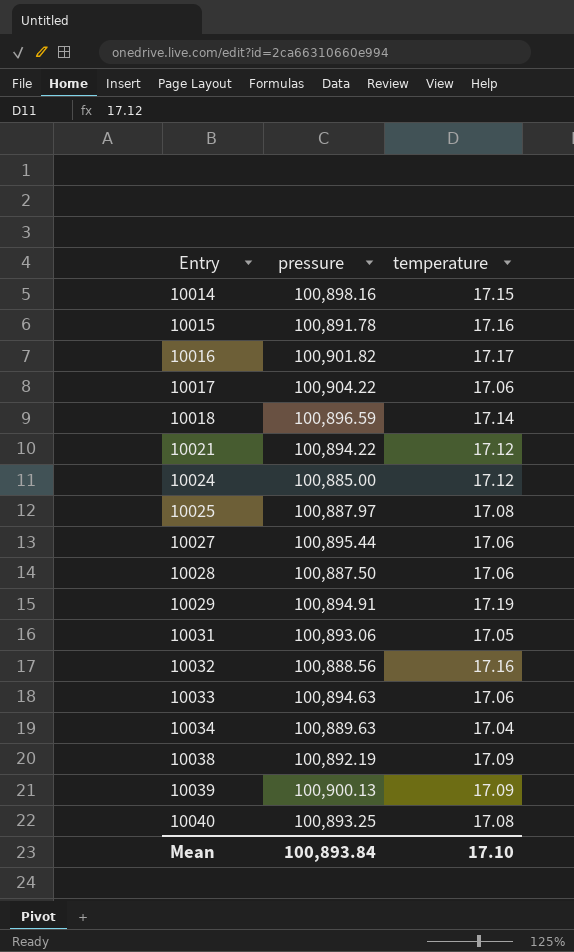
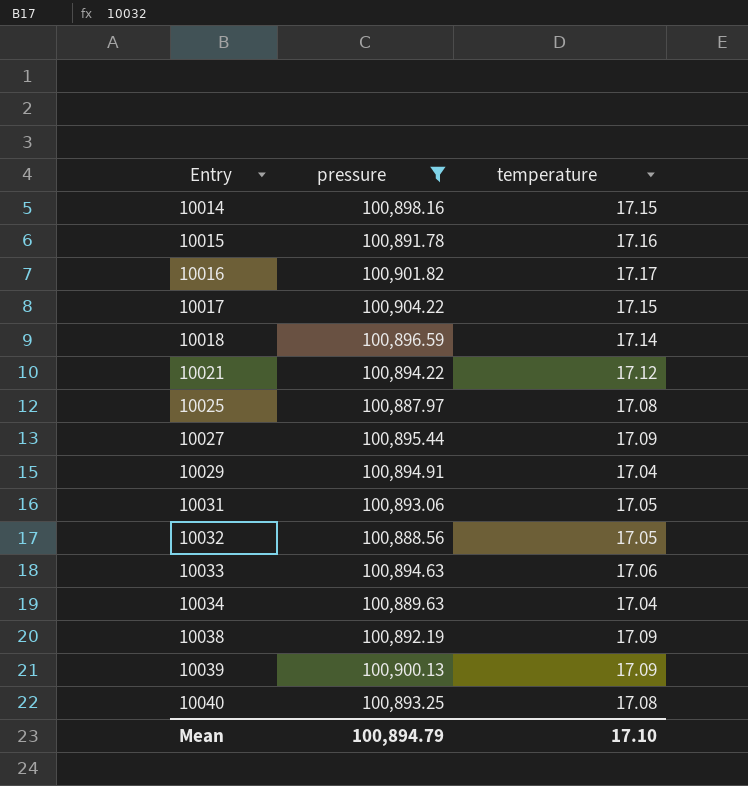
filter: none -> pressure >= 100,887.97
10017 | temperature: 17.06 -> 17.15
10027 | temperature: 17.06 -> 17.09
10029 | temperature: 17.19 -> 17.04
10032 | temperature: 17.16 -> 17.05
Mean | pressure: 100,893.84 -> 100,894.79

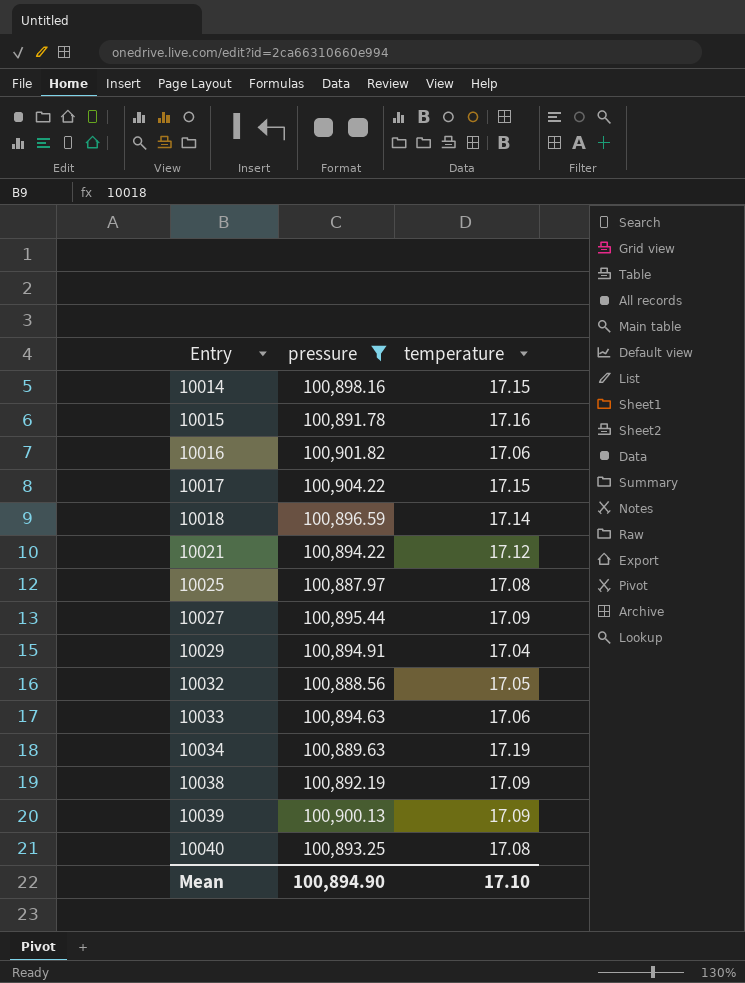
row 10031: 100,893.06 | 17.05 -> none
10016 | temperature: 17.17 -> 17.06
10034 | temperature: 17.04 -> 17.19
Mean | pressure: 100,894.79 -> 100,894.90

